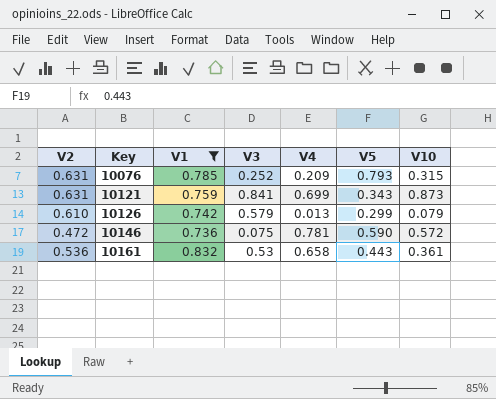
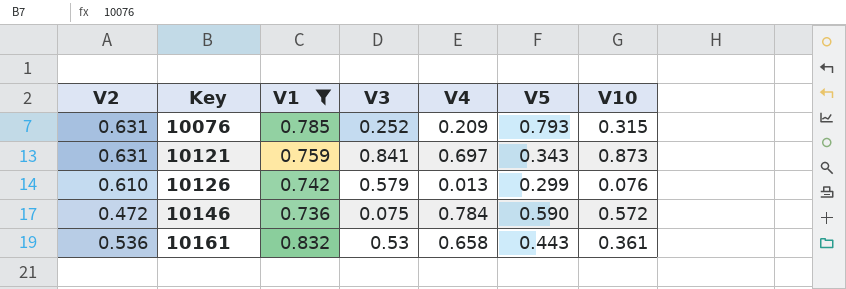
10121 | V4: 0.699 -> 0.697
10126 | V10: 0.079 -> 0.076
10146 | V4: 0.781 -> 0.784

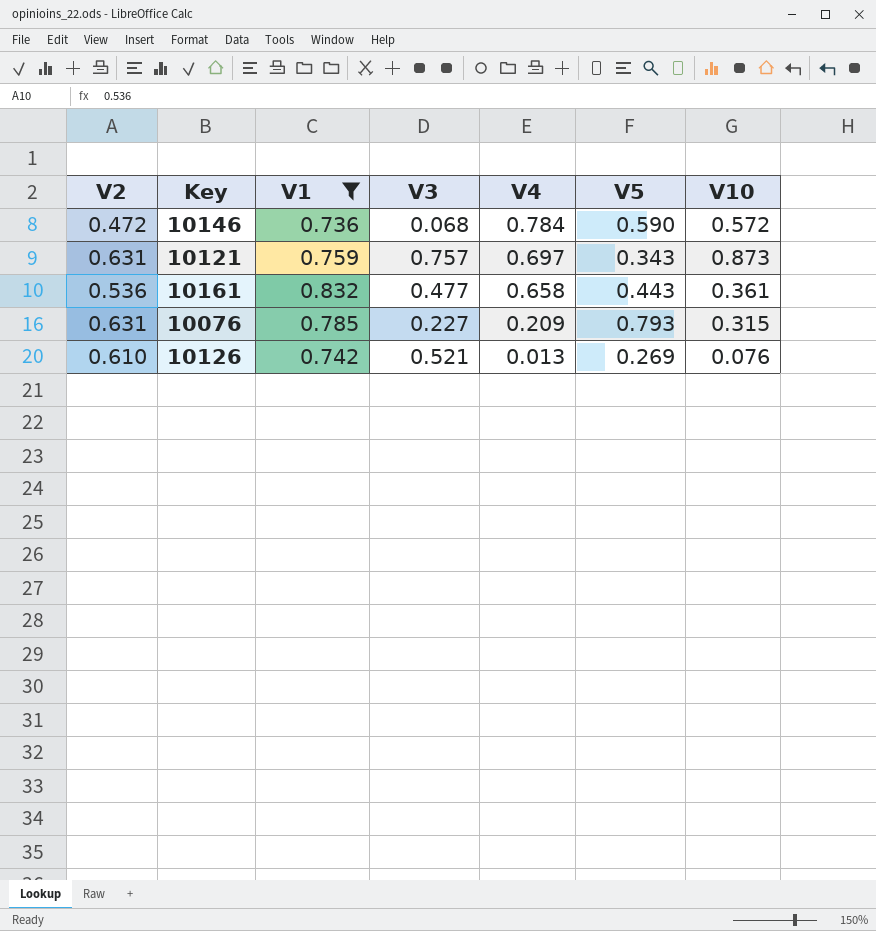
row order: Key ascending -> V4 descending
10146 | V3: 0.075 -> 0.068
10121 | V3: 0.841 -> 0.757
10161 | V3: 0.53 -> 0.477
10076 | V3: 0.252 -> 0.227
10126 | V3: 0.579 -> 0.521
10126 | V5: 0.299 -> 0.269

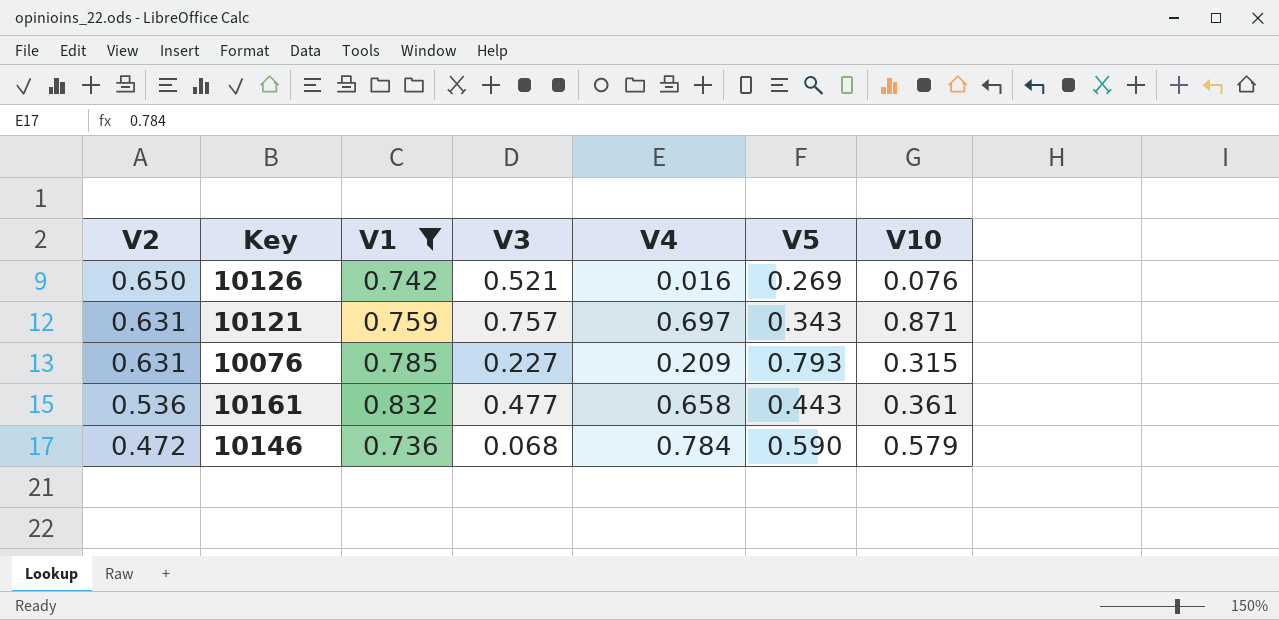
row order: V4 descending -> V2 descending
10126 | V2: 0.610 -> 0.650
10126 | V4: 0.013 -> 0.016
10121 | V10: 0.873 -> 0.871
10146 | V10: 0.572 -> 0.579

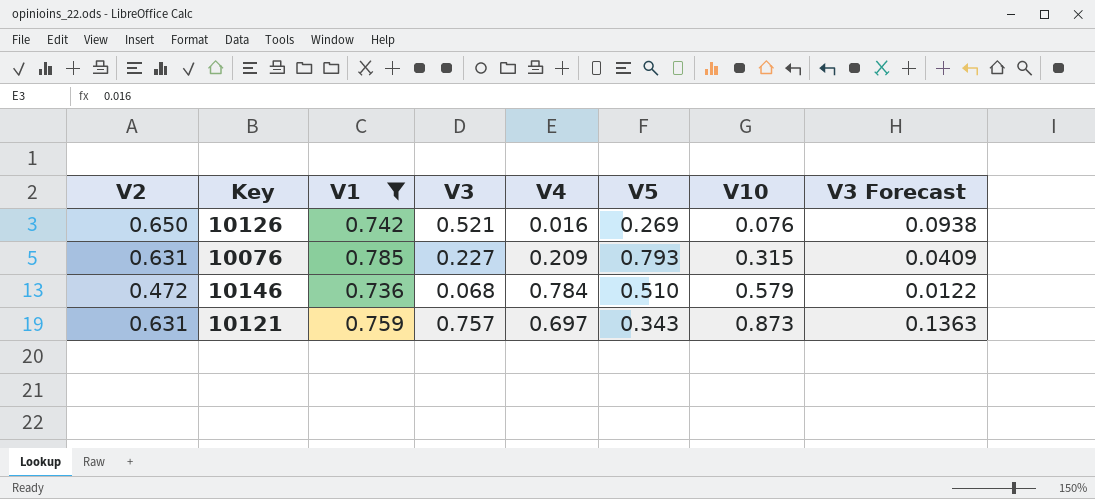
row order: V2 descending -> V10 ascending
column V3 Forecast | formula: none -> [V3] * 0.18
row 10161: 0.536 | 0.832 | 0.477 | 0.658 | 0.443 | 0.361 -> none
10146 | V5: 0.590 -> 0.510
10121 | V10: 0.871 -> 0.873

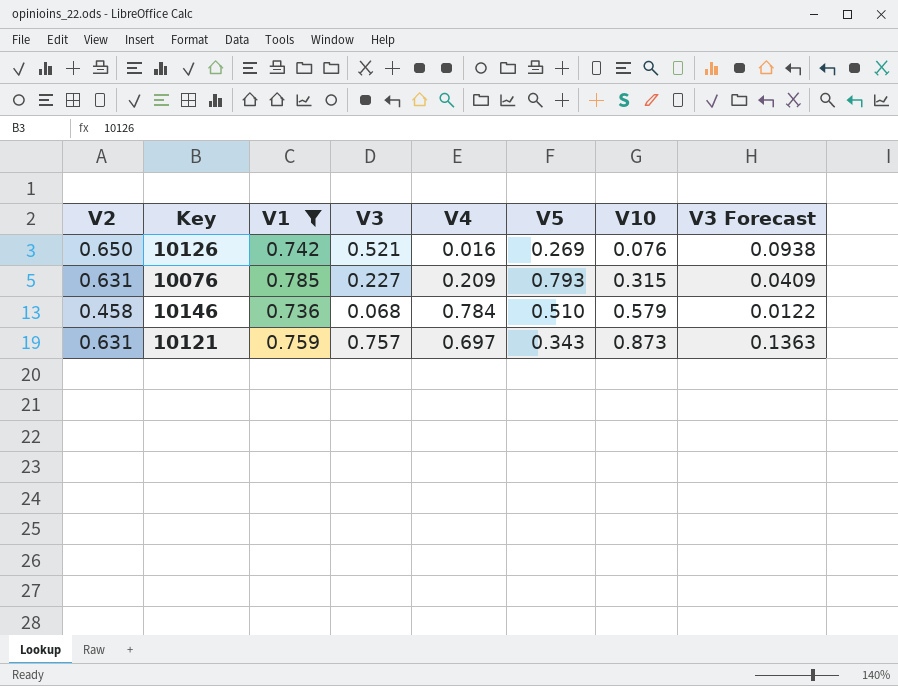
10146 | V2: 0.472 -> 0.458

